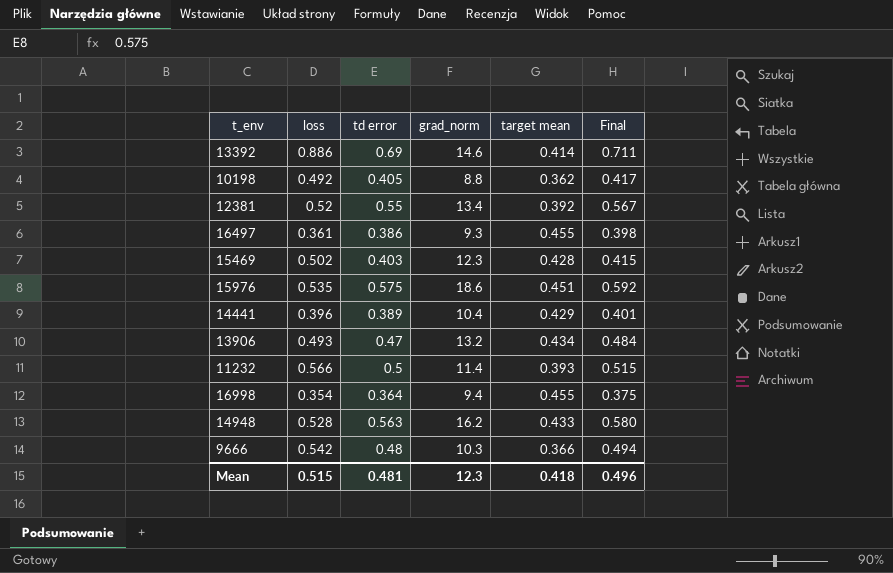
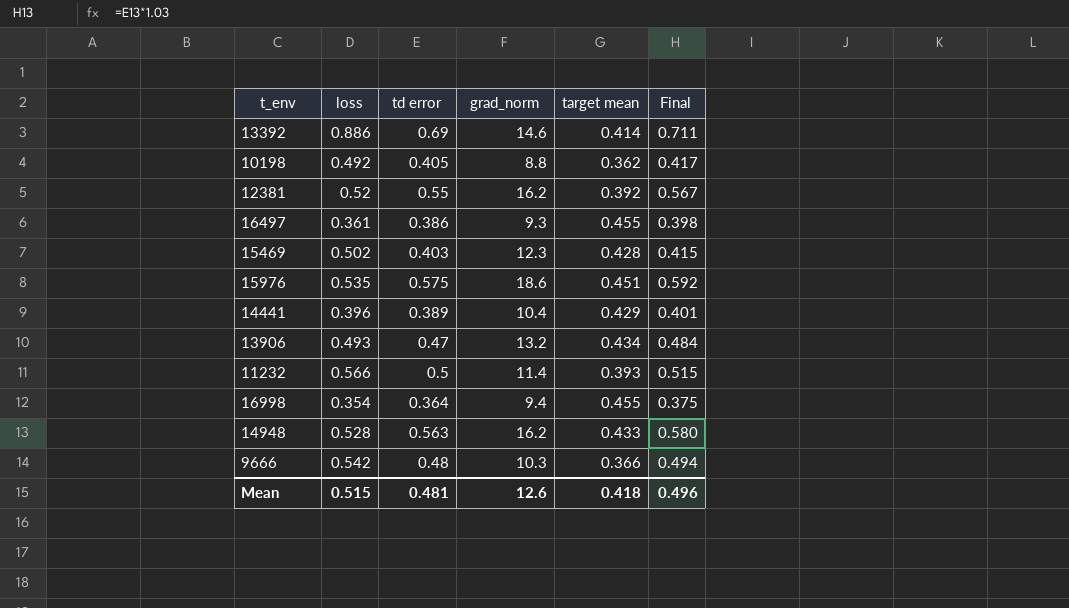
12381 | grad_norm: 13.4 -> 16.2
Mean | grad_norm: 12.3 -> 12.6

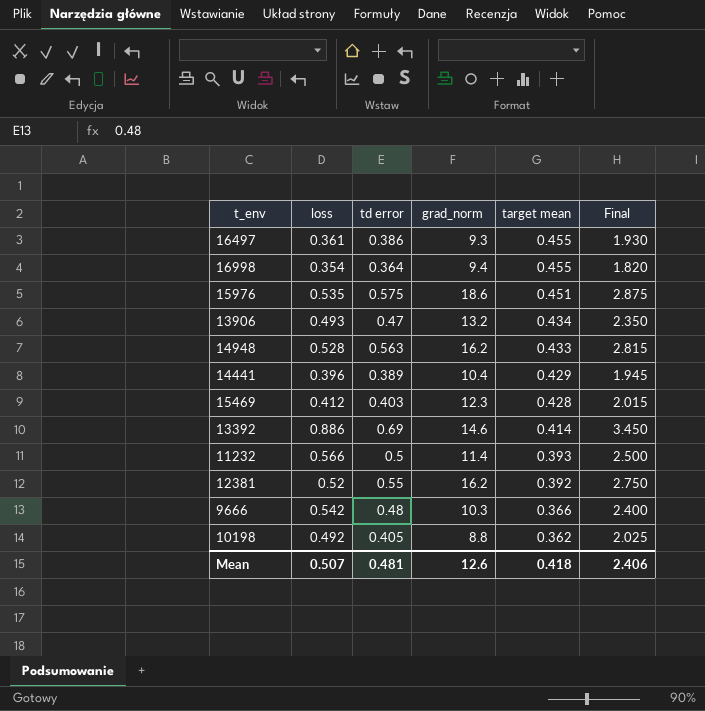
row order: none -> target mean descending
column Final | formula: [td error] * 1.03 -> [td error] * 5
15469 | loss: 0.502 -> 0.412
Mean | loss: 0.515 -> 0.507
Mean | Final: 0.496 -> 2.406

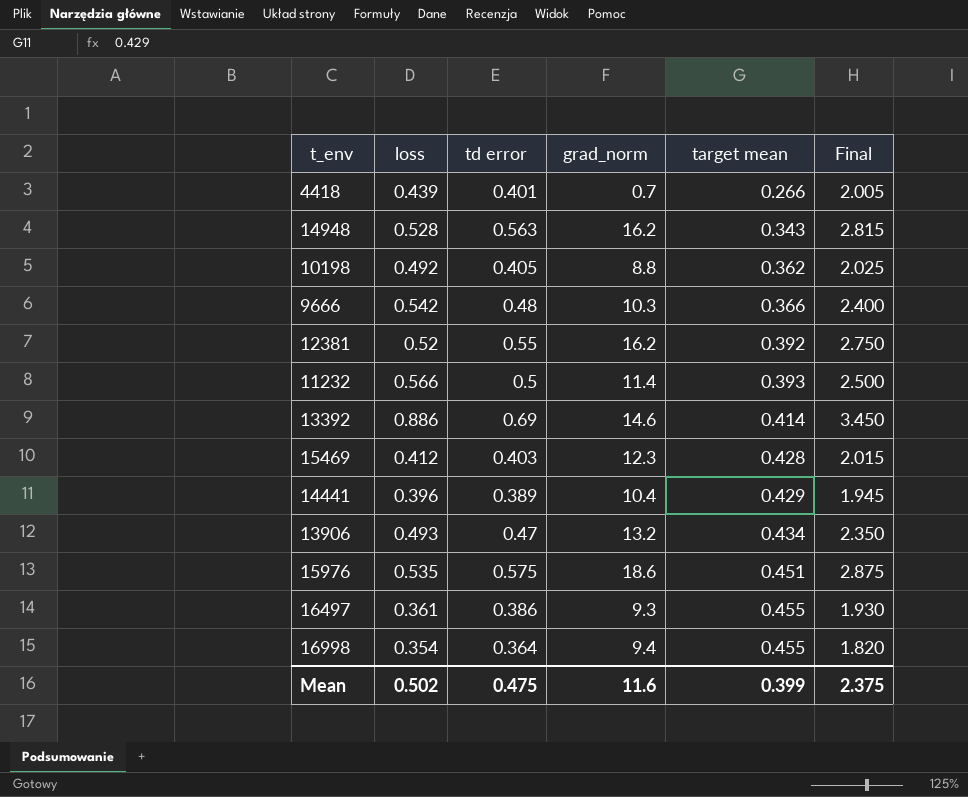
row order: target mean descending -> target mean ascending
row 4418: none -> 0.439 | 0.401 | 0.7 | 0.266 | 2.005
14948 | target mean: 0.433 -> 0.343
Mean | loss: 0.507 -> 0.502
Mean | td error: 0.481 -> 0.475
Mean | grad_norm: 12.6 -> 11.6
Mean | target mean: 0.418 -> 0.399
Mean | Final: 2.406 -> 2.375

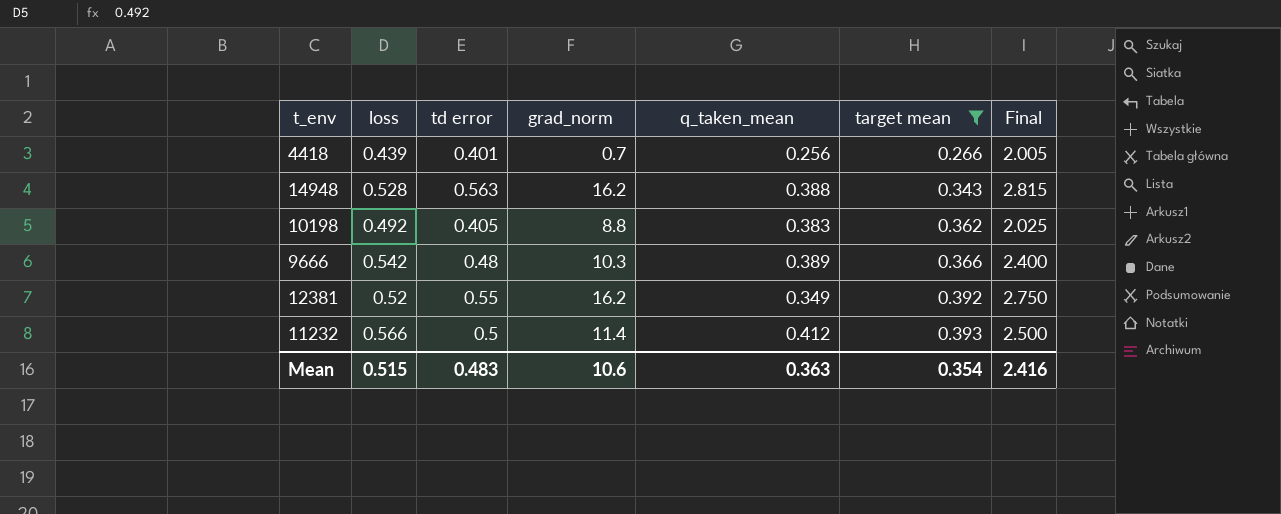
filter: none -> target mean <= 0.393
column q_taken_mean | position: none -> 5
Mean | loss: 0.502 -> 0.515
Mean | td error: 0.475 -> 0.483
Mean | grad_norm: 11.6 -> 10.6
Mean | target mean: 0.399 -> 0.354
Mean | Final: 2.375 -> 2.416

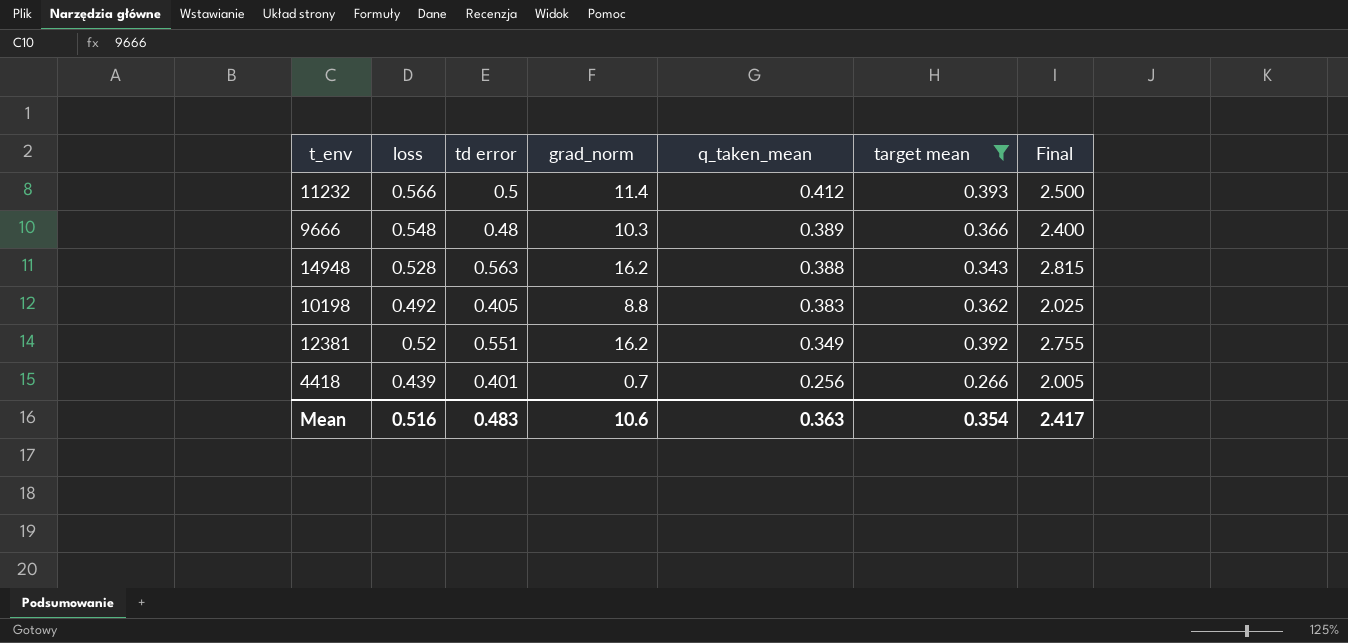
row order: target mean ascending -> q_taken_mean descending
9666 | loss: 0.542 -> 0.548
12381 | td error: 0.55 -> 0.551
12381 | Final: 2.750 -> 2.755
Mean | loss: 0.515 -> 0.516
Mean | Final: 2.416 -> 2.417

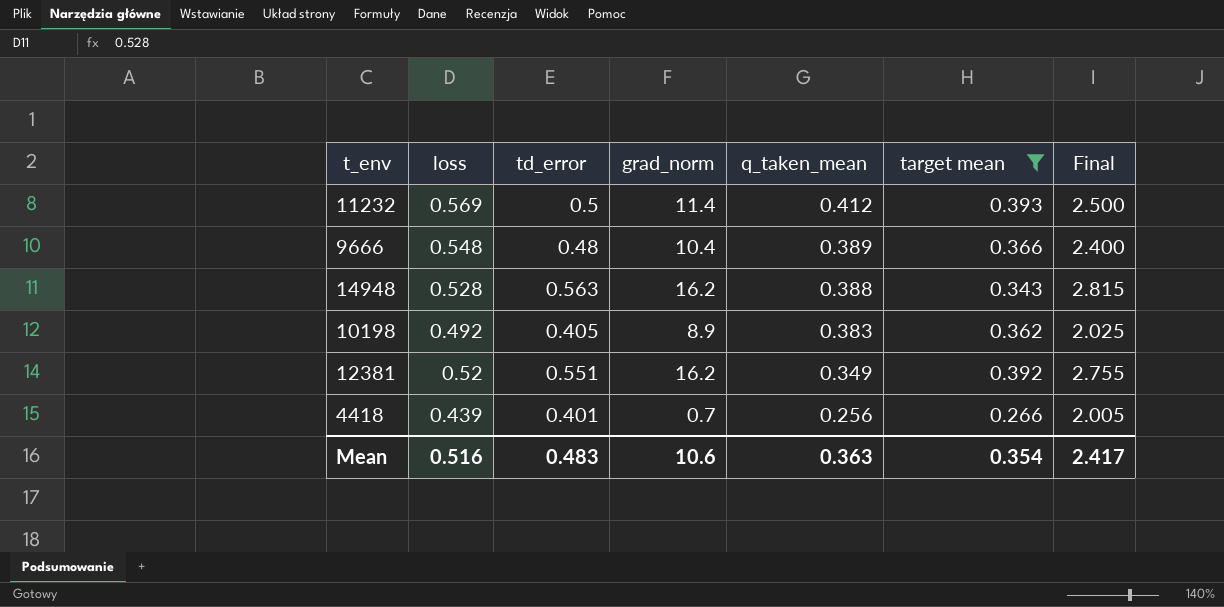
column name: td error -> td_error
11232 | loss: 0.566 -> 0.569
9666 | grad_norm: 10.3 -> 10.4
10198 | grad_norm: 8.8 -> 8.9

